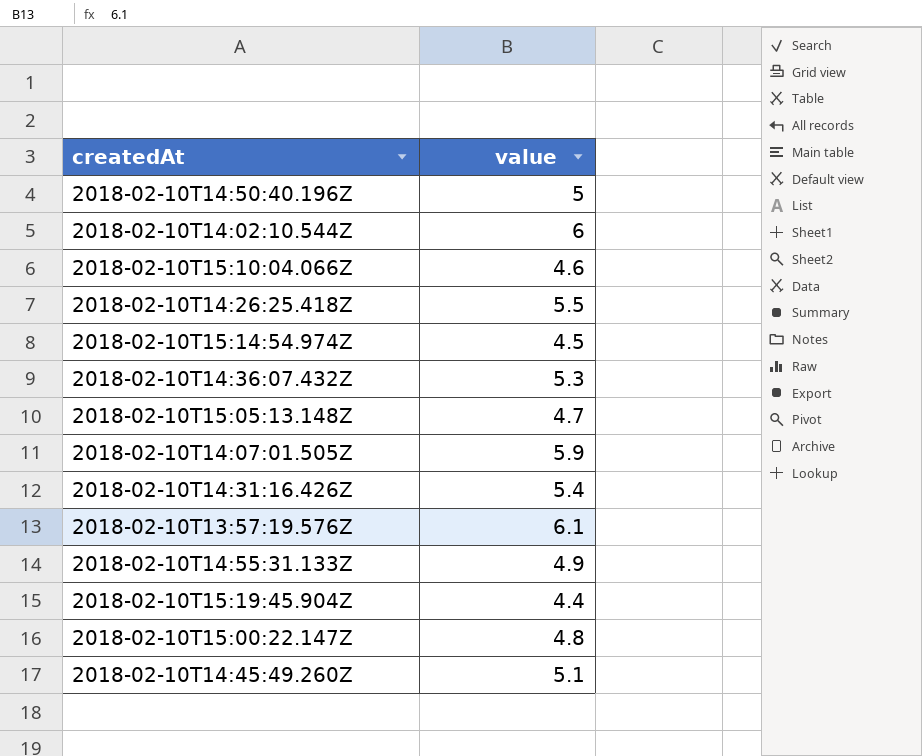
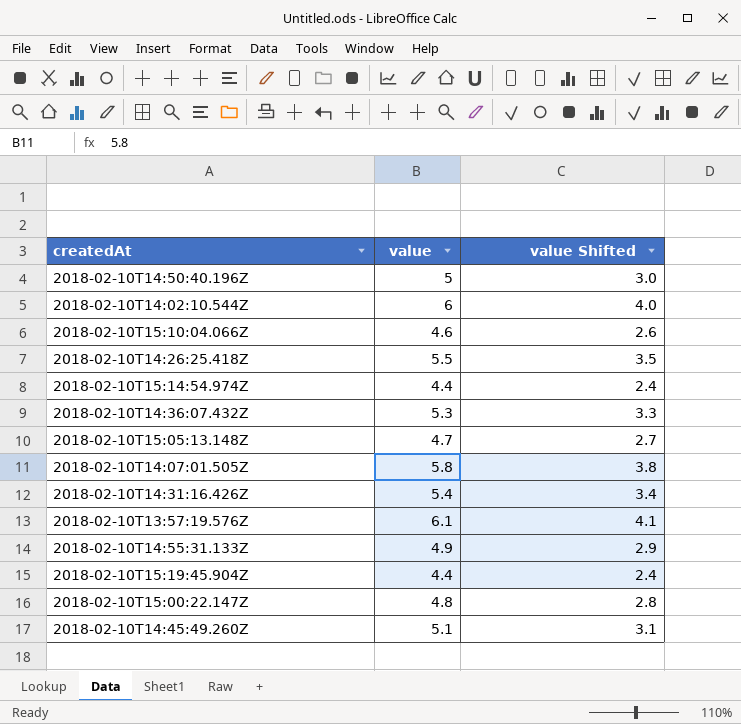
column value Shifted | formula: none -> [value] - 2
2018-02-10T15:14:54.974Z | value: 4.5 -> 4.4
2018-02-10T14:07:01.505Z | value: 5.9 -> 5.8

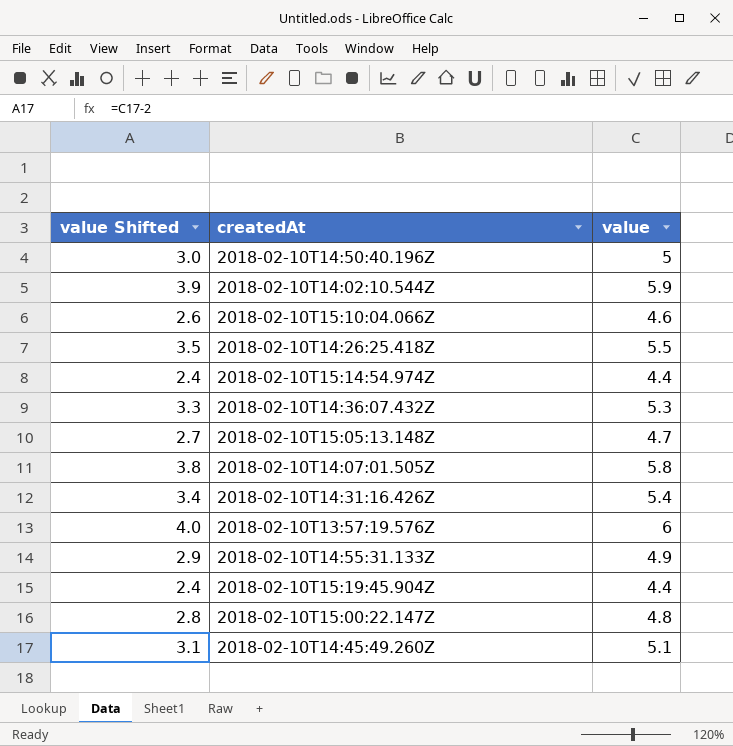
column value Shifted | position: 3 -> 1
2018-02-10T14:02:10.544Z | value Shifted: 4.0 -> 3.9
2018-02-10T14:02:10.544Z | value: 6 -> 5.9
2018-02-10T13:57:19.576Z | value Shifted: 4.1 -> 4.0
2018-02-10T13:57:19.576Z | value: 6.1 -> 6

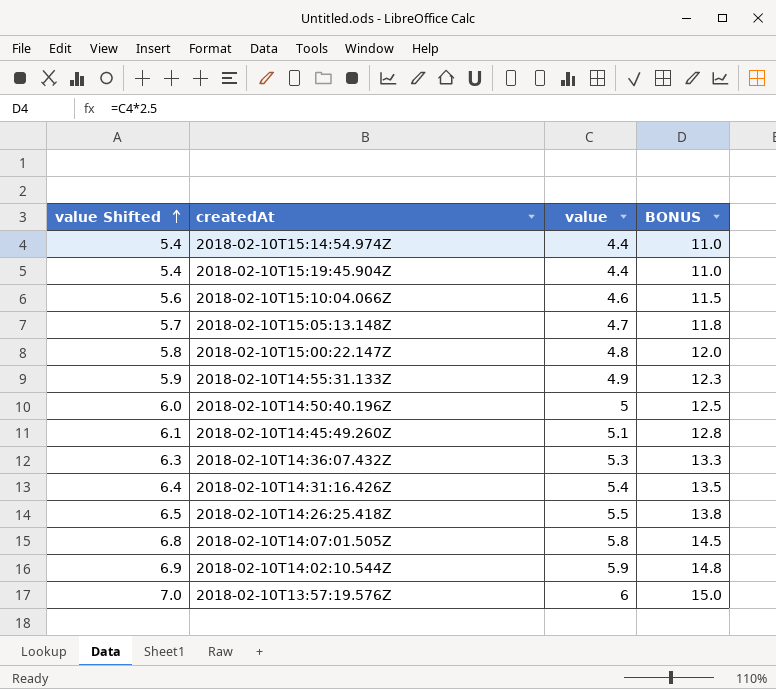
row order: none -> value Shifted ascending
column value Shifted | formula: [value] - 2 -> [value] + 1
column BONUS | formula: none -> [value] * 2.5

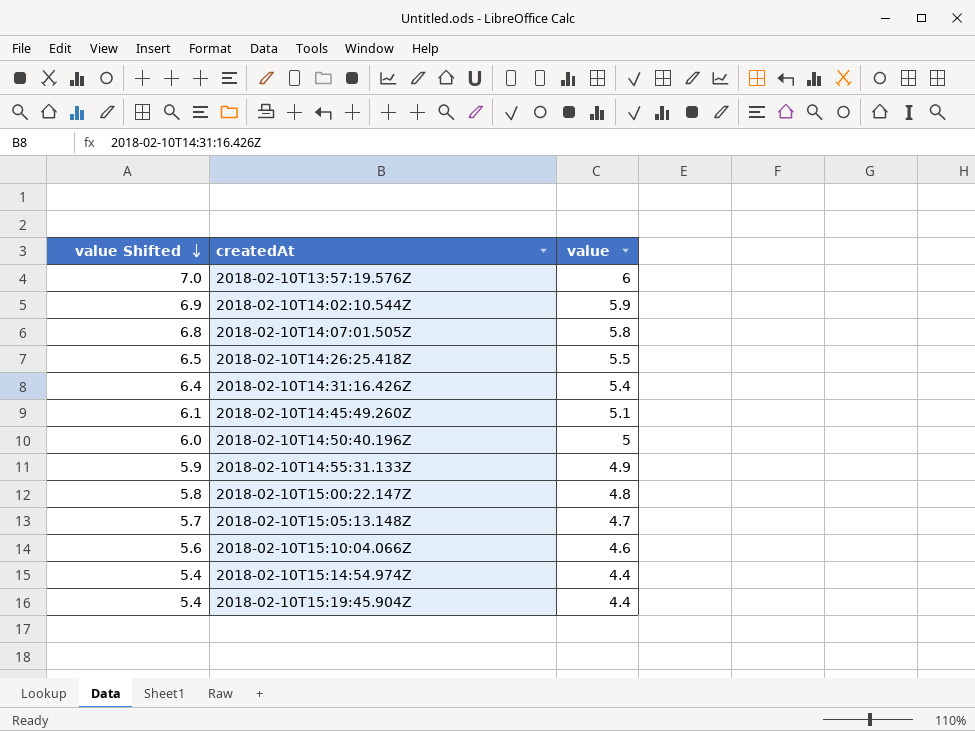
row order: value Shifted ascending -> value Shifted descending
column BONUS | formula: [value] * 2.5 -> none
row 2018-02-10T14:36:07.432Z: 6.3 | 5.3 | 13.3 -> none

